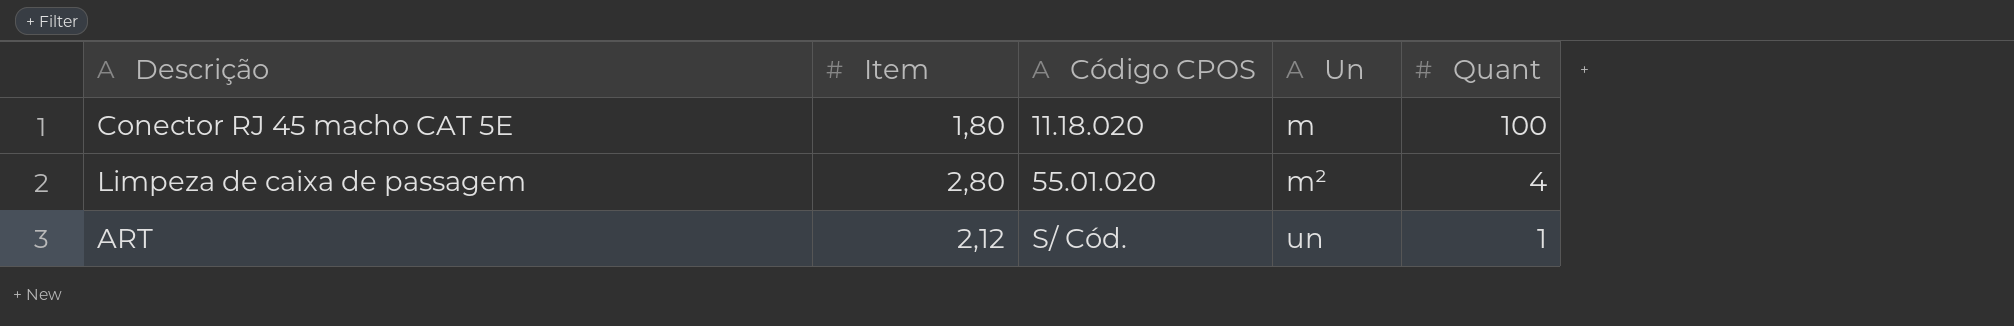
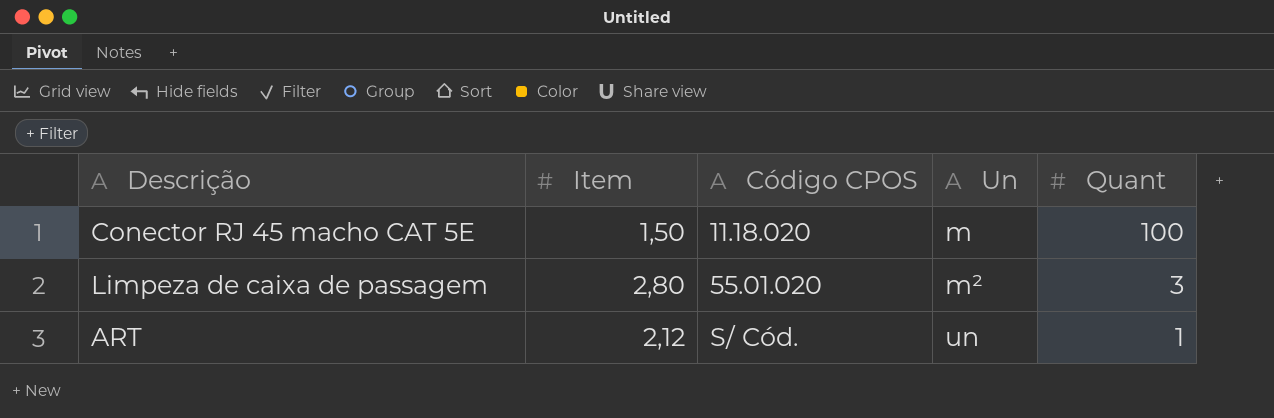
Conector RJ 45 macho CAT 5E | Item: 1,80 -> 1,50
Limpeza de caixa de passagem | Quant: 4 -> 3

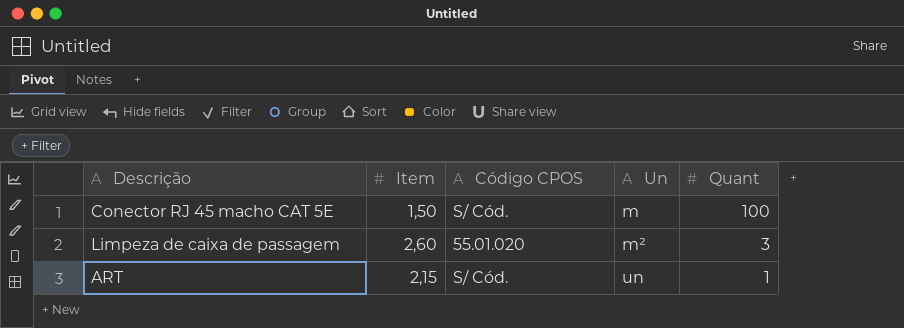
Conector RJ 45 macho CAT 5E | Código CPOS: 11.18.020 -> S/ Cód.
Limpeza de caixa de passagem | Item: 2,80 -> 2,60
ART | Item: 2,12 -> 2,15

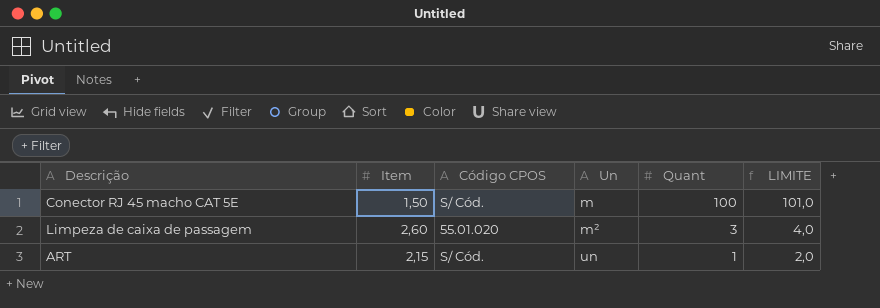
column LIMITE | formula: none -> [Quant] + 1

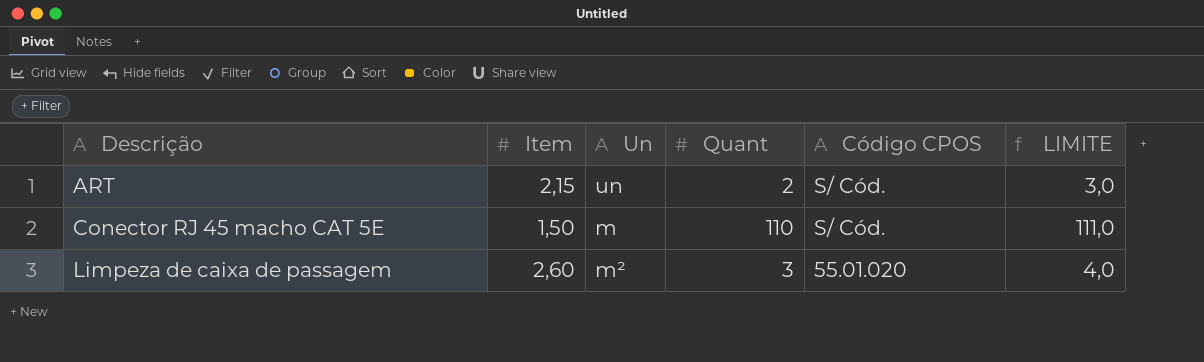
row order: Un ascending -> Descrição ascending
column Código CPOS | position: 3 -> 5
ART | Quant: 1 -> 2
ART | LIMITE: 2,0 -> 3,0
Conector RJ 45 macho CAT 5E | Quant: 100 -> 110
Conector RJ 45 macho CAT 5E | LIMITE: 101,0 -> 111,0

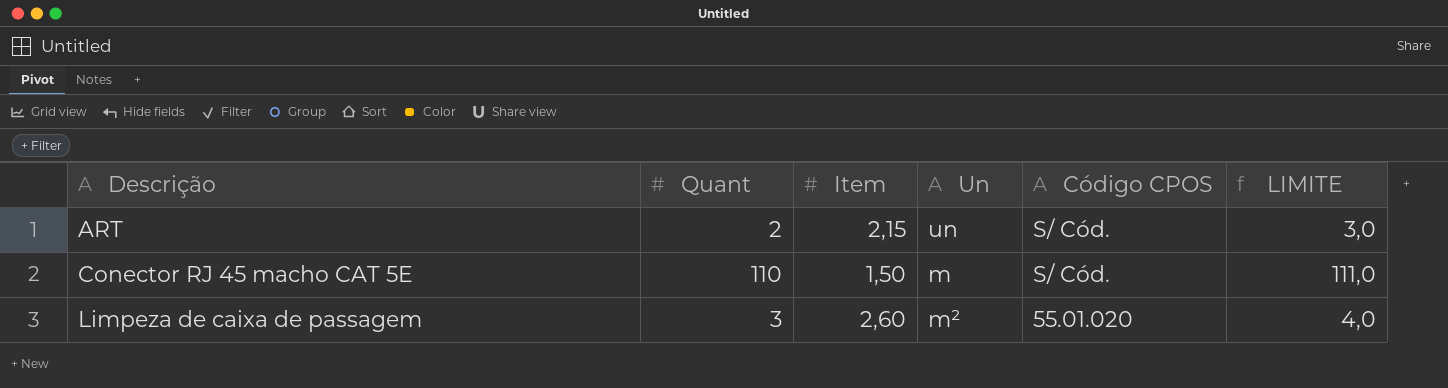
column Quant | position: 4 -> 2

